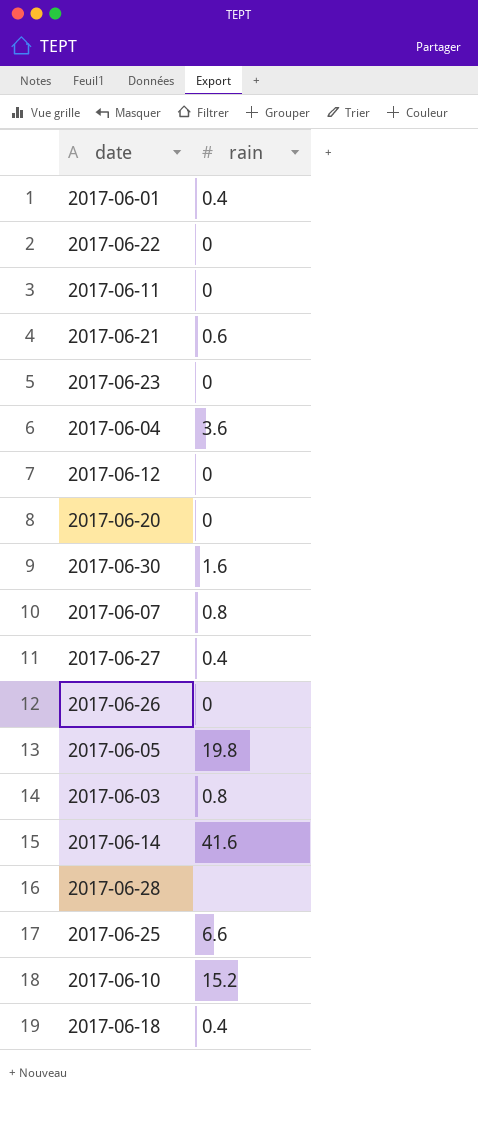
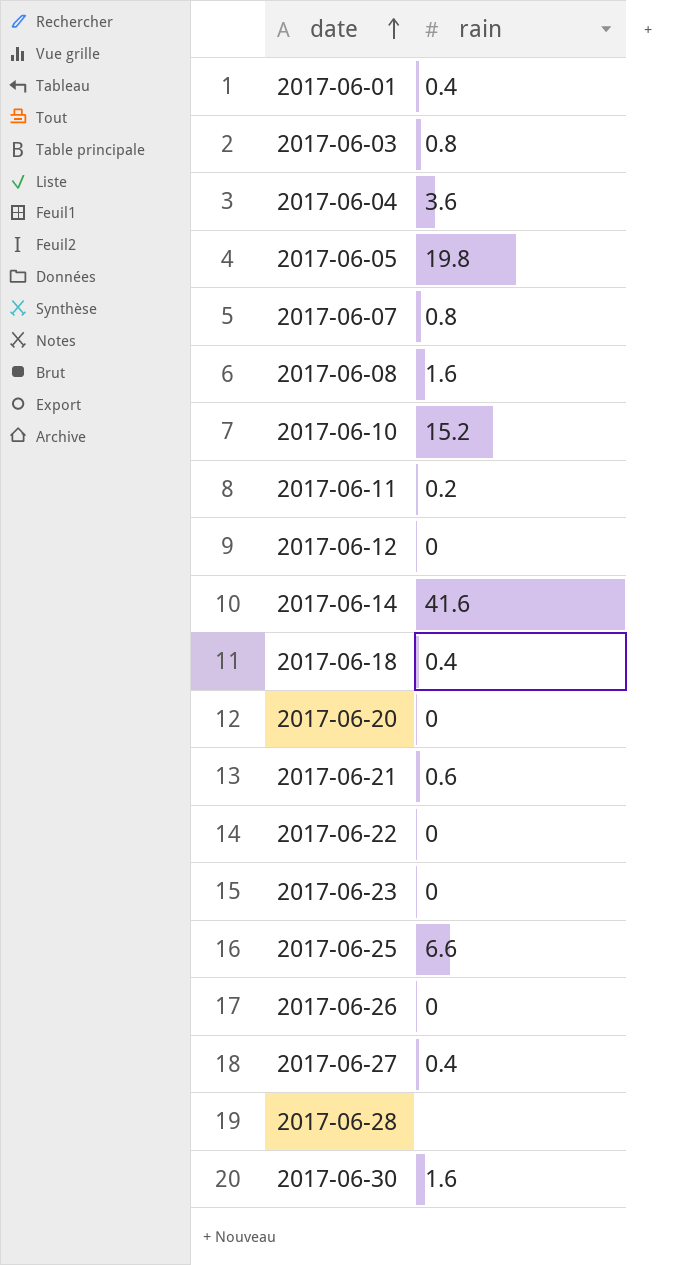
row order: none -> date ascending
row 2017-06-08: none -> 1.6
2017-06-11 | rain: 0 -> 0.2

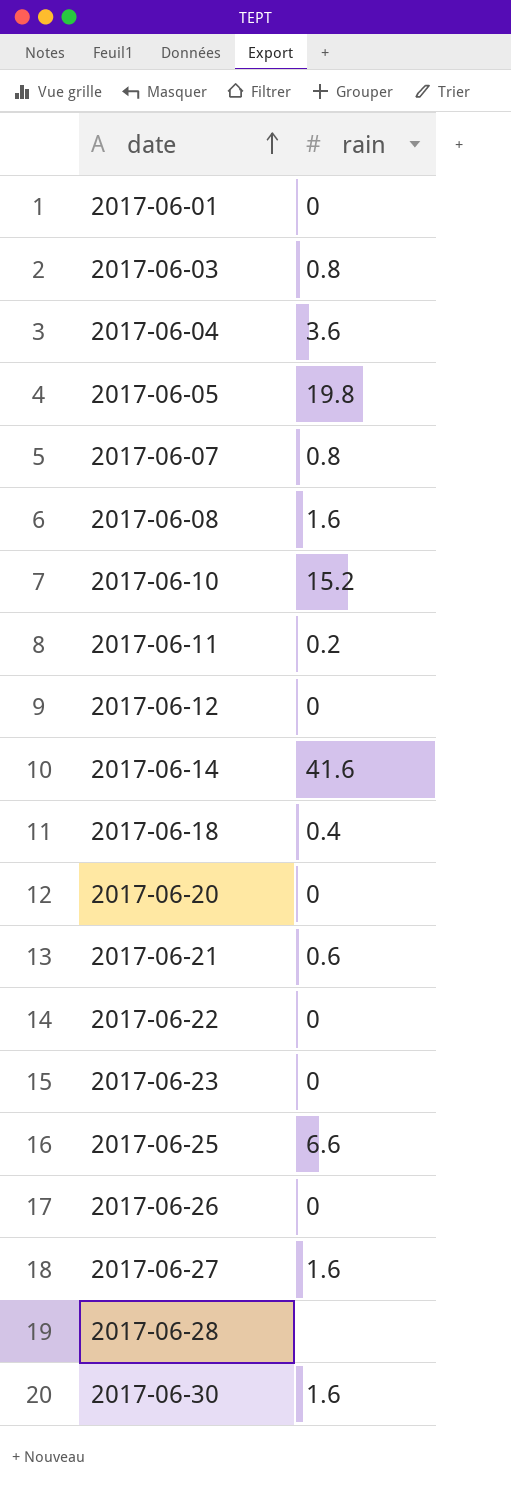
2017-06-01 | rain: 0.4 -> 0
2017-06-27 | rain: 0.4 -> 1.6

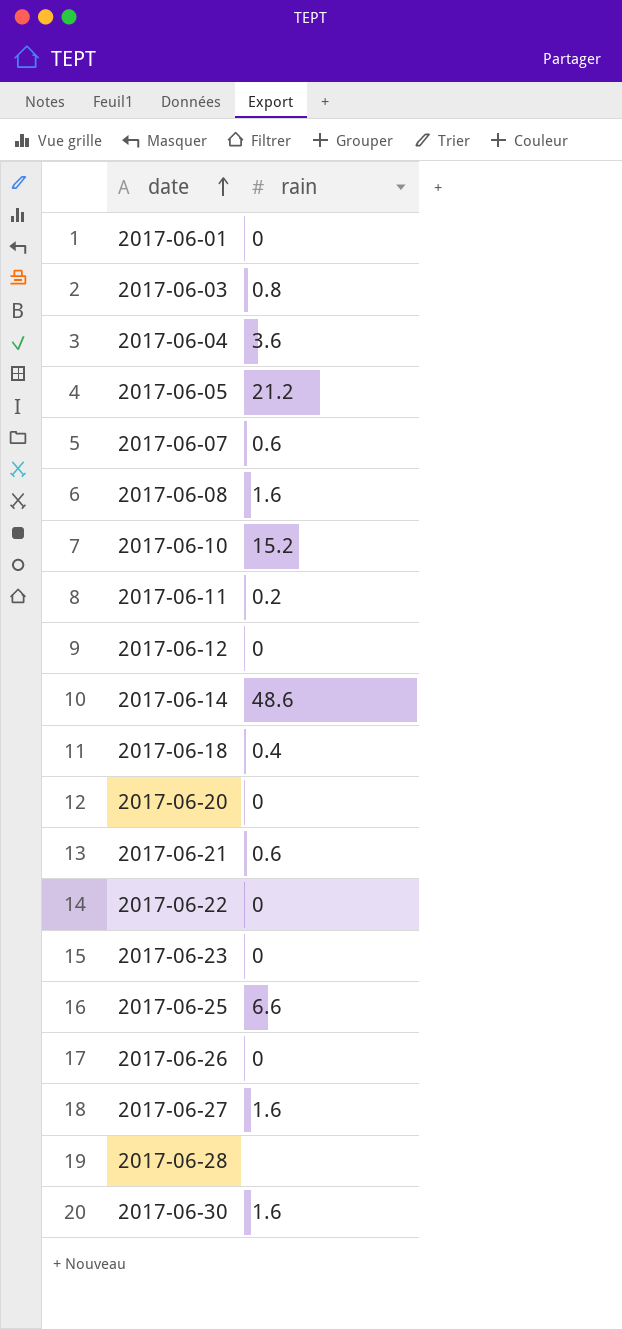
2017-06-05 | rain: 19.8 -> 21.2
2017-06-07 | rain: 0.8 -> 0.6
2017-06-14 | rain: 41.6 -> 48.6

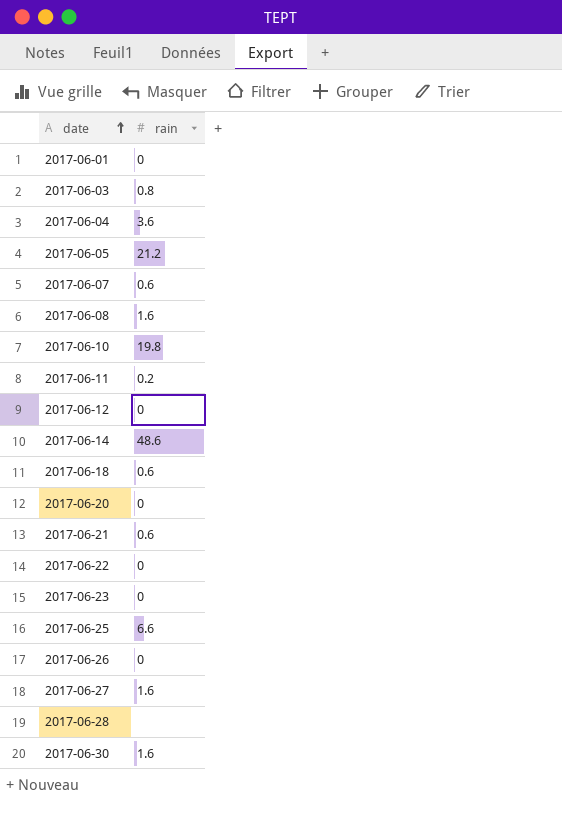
2017-06-10 | rain: 15.2 -> 19.8
2017-06-18 | rain: 0.4 -> 0.6

